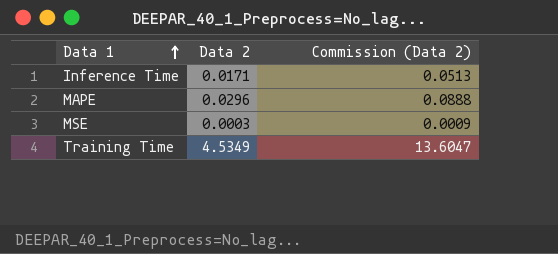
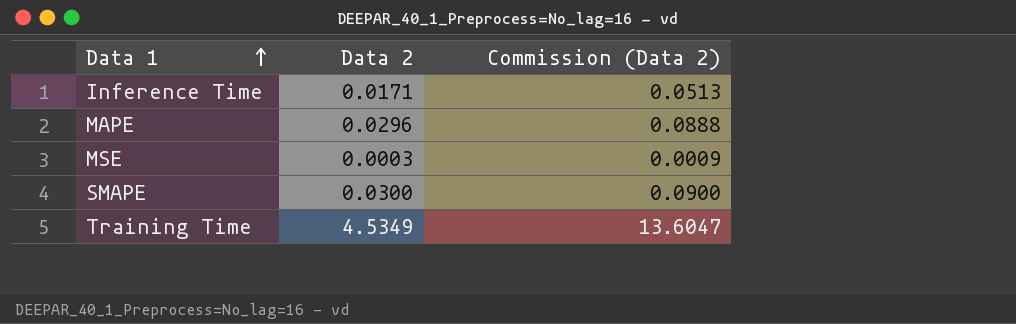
row SMAPE: none -> 0.0300 | 0.0900

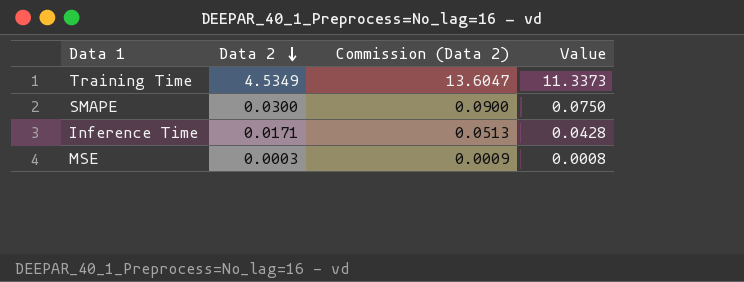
row order: Data 1 ascending -> Data 2 descending
column Value | formula: none -> [Data 2] * 2.5
row MAPE: 0.0296 | 0.0888 -> none

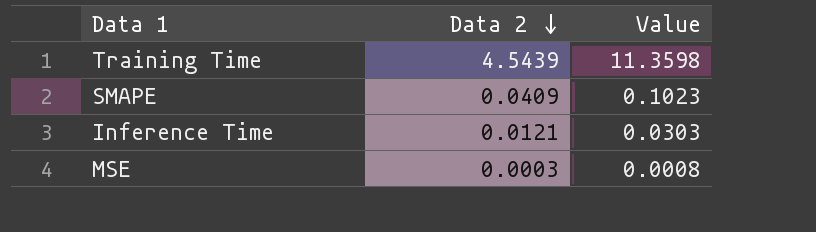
column Commission (Data 2) | formula: [Data 2] * 3 -> none
Training Time | Data 2: 4.5349 -> 4.5439
Training Time | Value: 11.3373 -> 11.3598
SMAPE | Data 2: 0.0300 -> 0.0409
SMAPE | Value: 0.0750 -> 0.1023
Inference Time | Data 2: 0.0171 -> 0.0121
Inference Time | Value: 0.0428 -> 0.0303

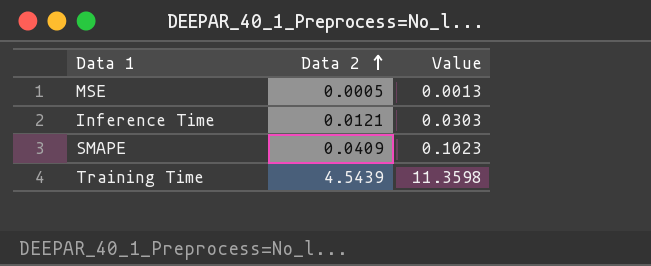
row order: Data 2 descending -> Data 2 ascending
MSE | Data 2: 0.0003 -> 0.0005
MSE | Value: 0.0008 -> 0.0013

